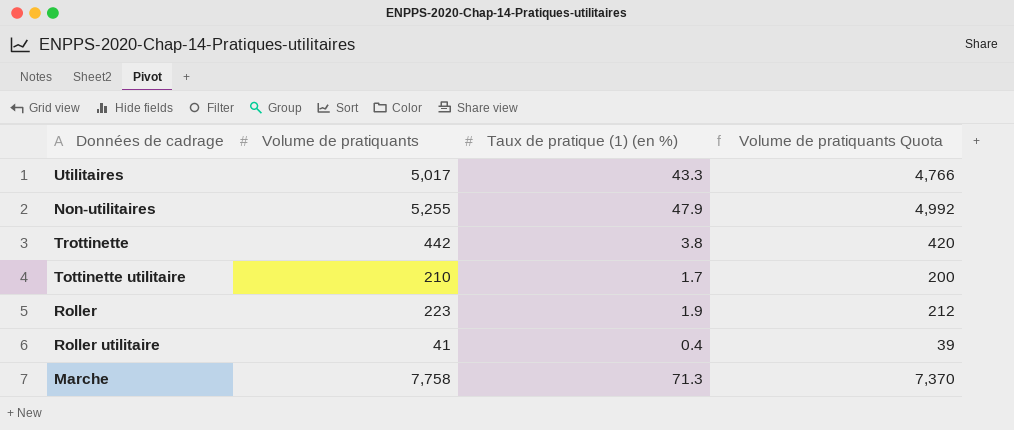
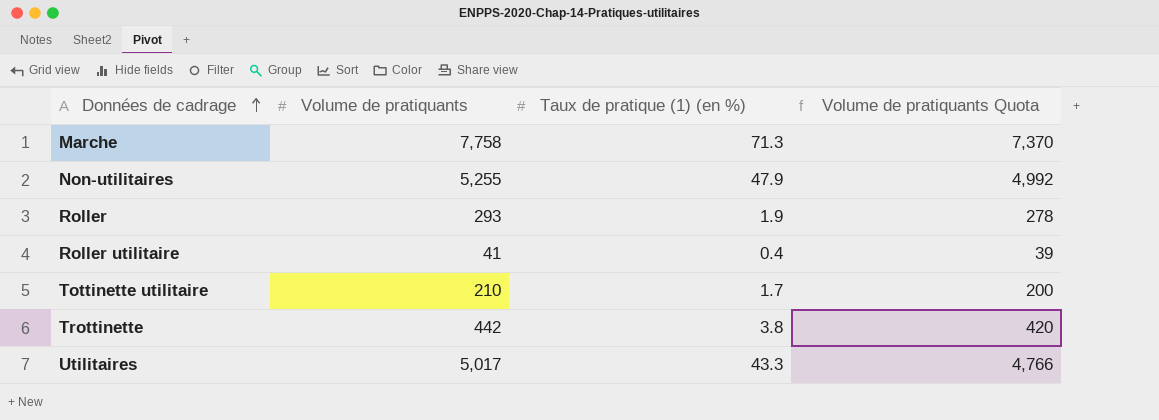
row order: none -> Données de cadrage ascending
Roller | Volume de pratiquants: 223 -> 293
Roller | Volume de pratiquants Quota: 212 -> 278

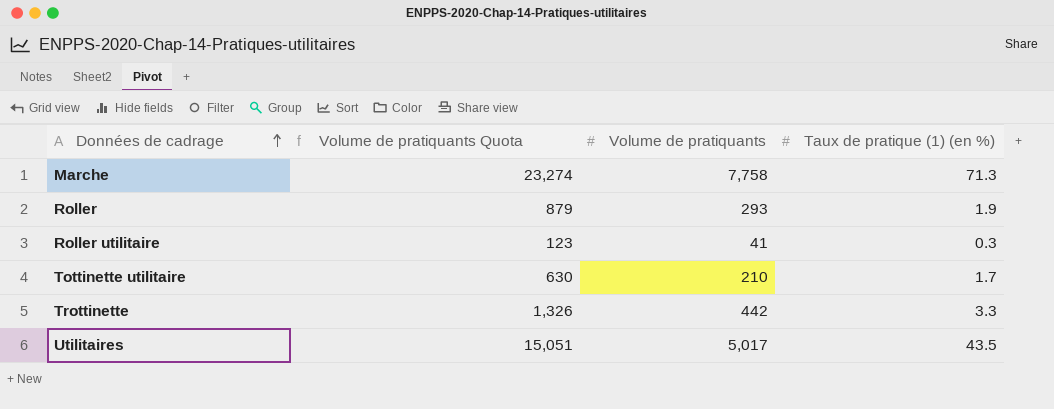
column Volume de pratiquants Quota | formula: [Volume de pratiquants] * 0.95 -> [Volume de pratiquants] * 3
column Volume de pratiquants Quota | position: 4 -> 2
row Non-utilitaires: 5,255 | 47.9 | 4,992 -> none
Roller utilitaire | Taux de pratique (1) (en %): 0.4 -> 0.3
Trottinette | Taux de pratique (1) (en %): 3.8 -> 3.3
Utilitaires | Taux de pratique (1) (en %): 43.3 -> 43.5

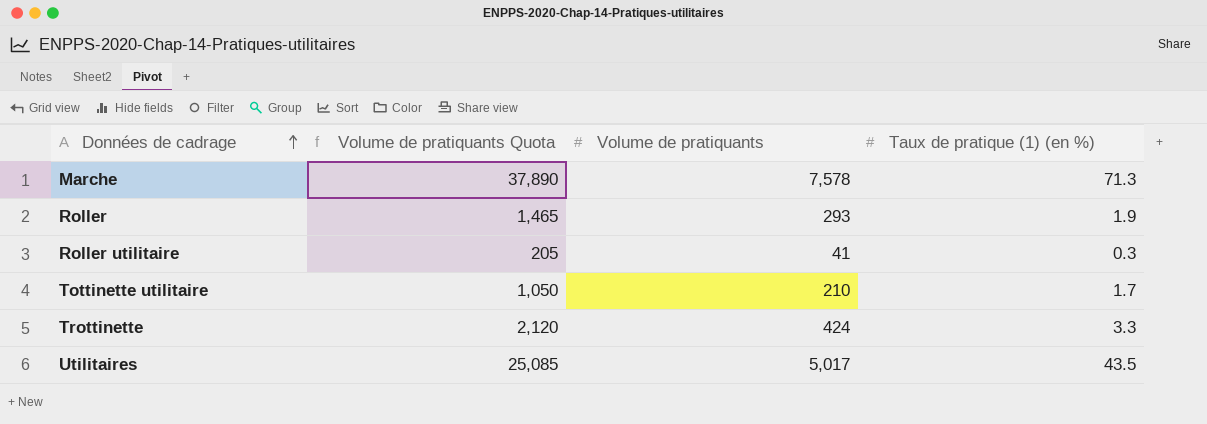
column Volume de pratiquants Quota | formula: [Volume de pratiquants] * 3 -> [Volume de pratiquants] * 5
Marche | Volume de pratiquants: 7,758 -> 7,578
Trottinette | Volume de pratiquants: 442 -> 424

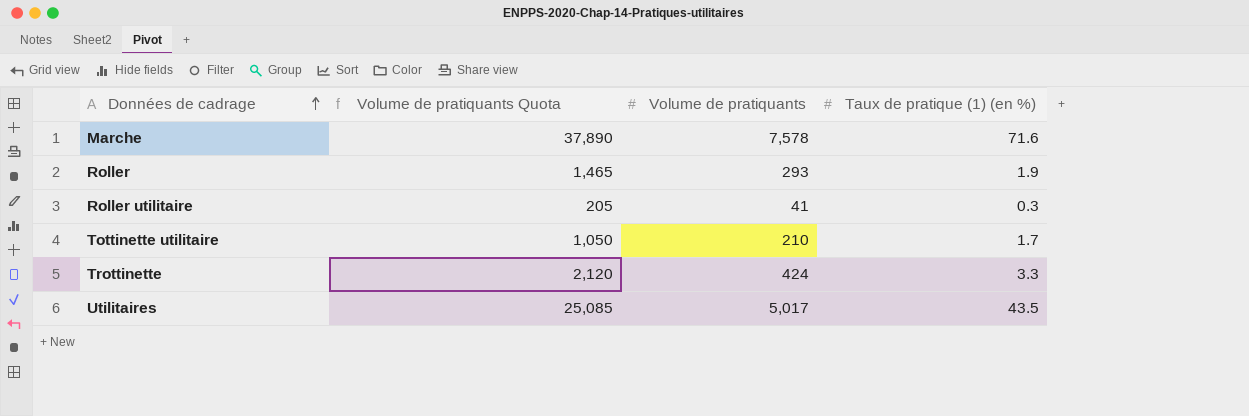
Marche | Taux de pratique (1) (en %): 71.3 -> 71.6

